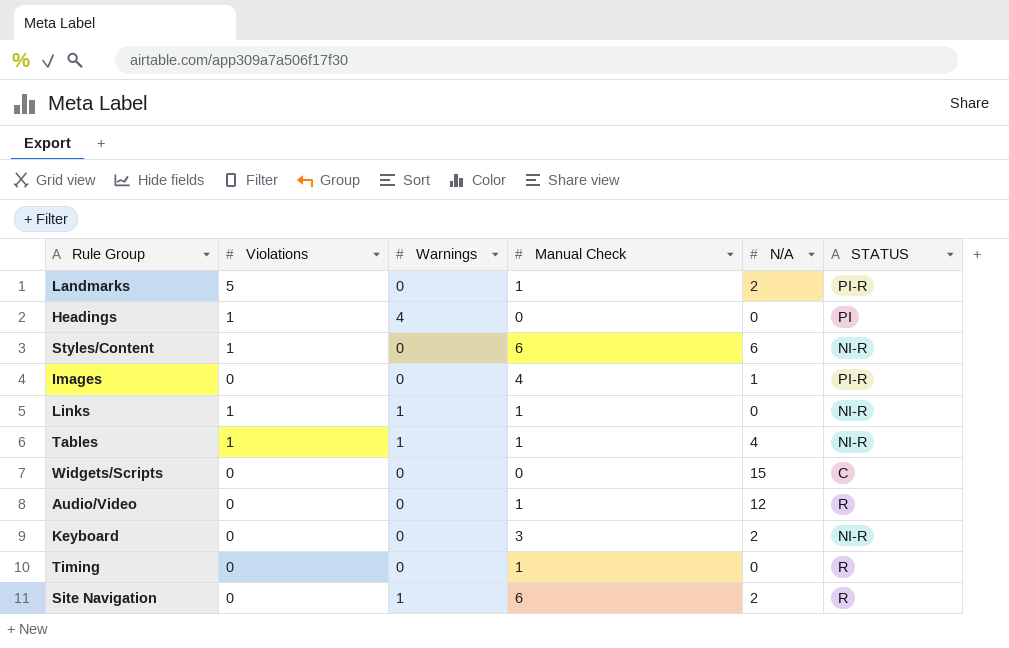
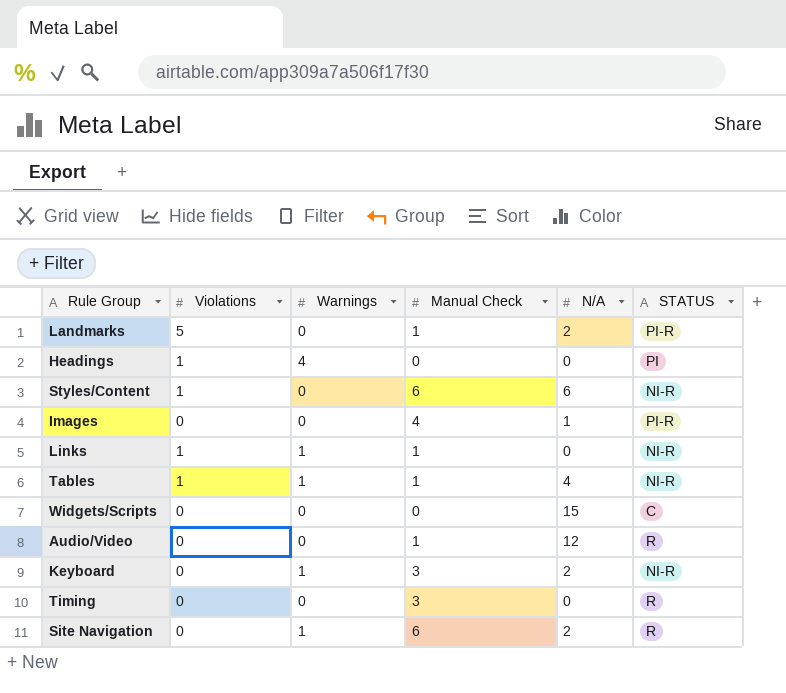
Keyboard | Warnings: 0 -> 1
Timing | Manual Check: 1 -> 3

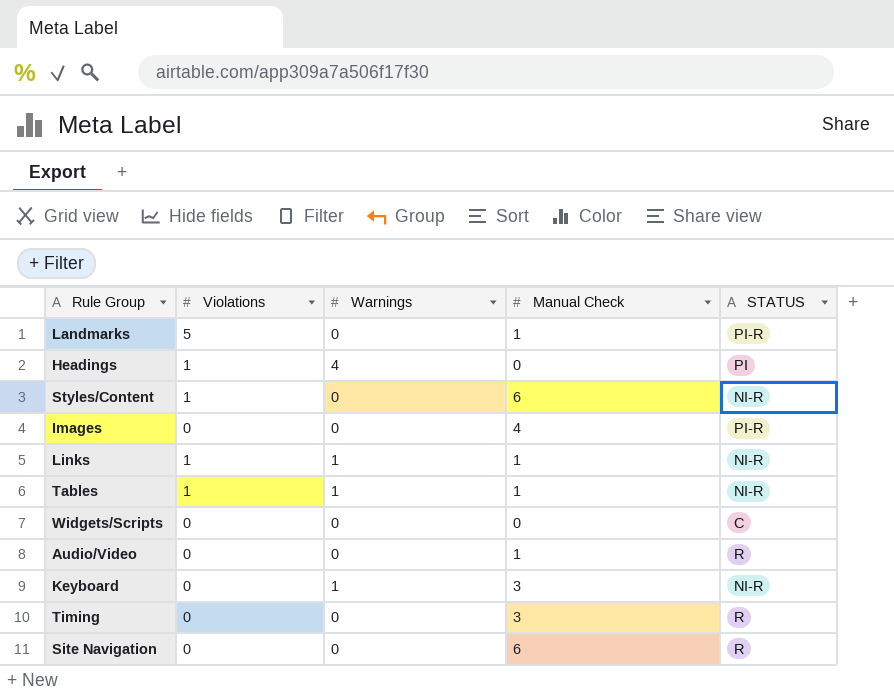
column N/A | position: 5 -> none
Site Navigation | Warnings: 1 -> 0

